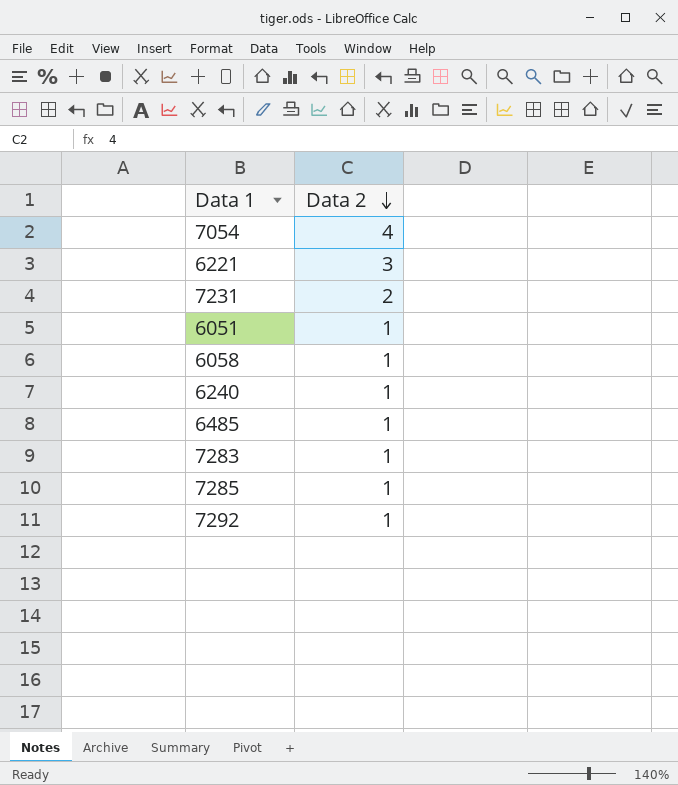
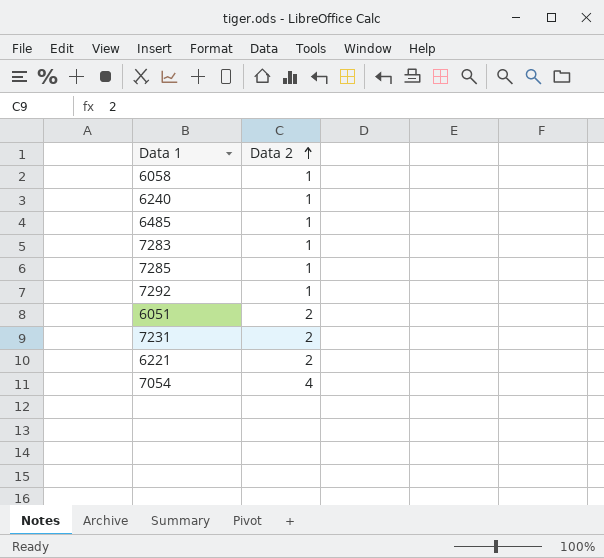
row order: Data 2 descending -> Data 2 ascending
6051 | Data 2: 1 -> 2
6221 | Data 2: 3 -> 2

